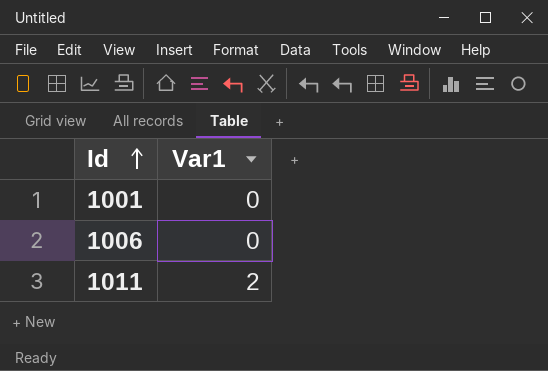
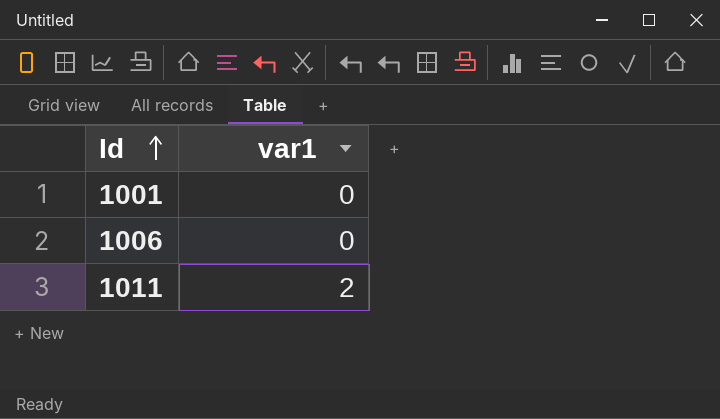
column name: Var1 -> var1

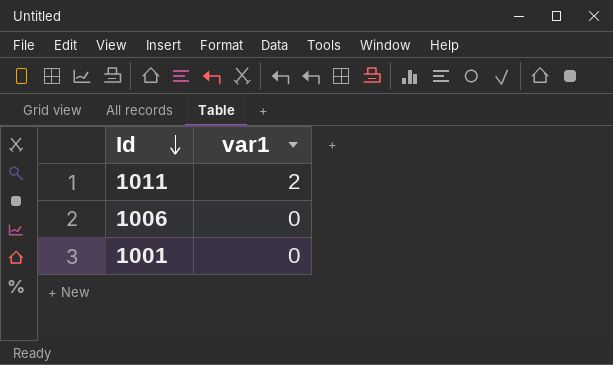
row order: Id ascending -> Id descending

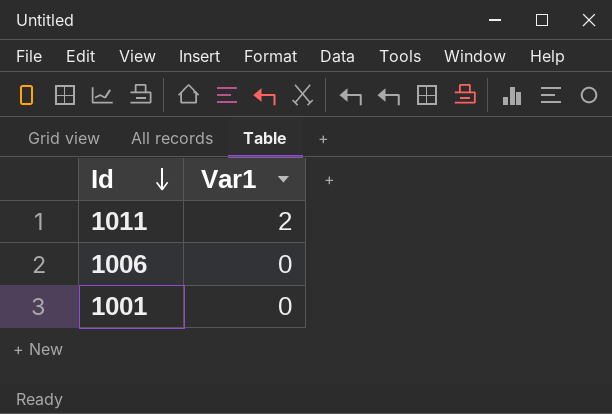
column name: var1 -> Var1

